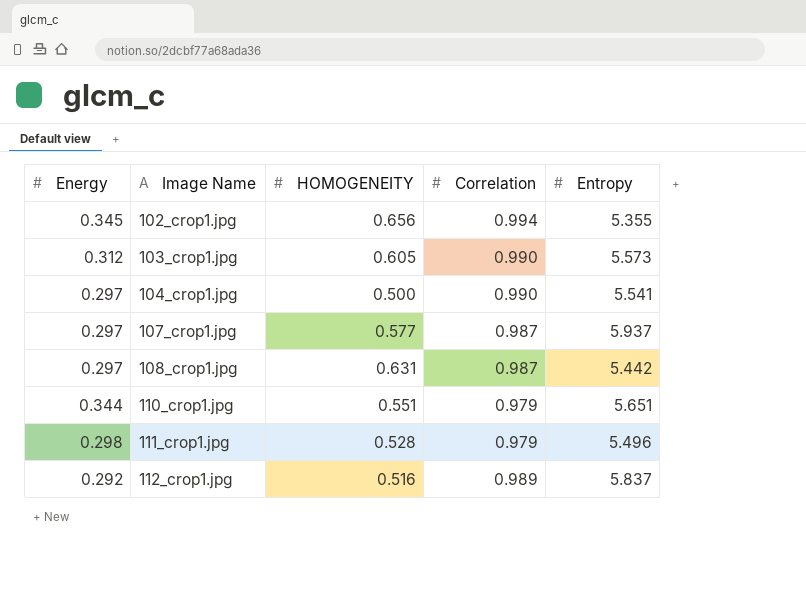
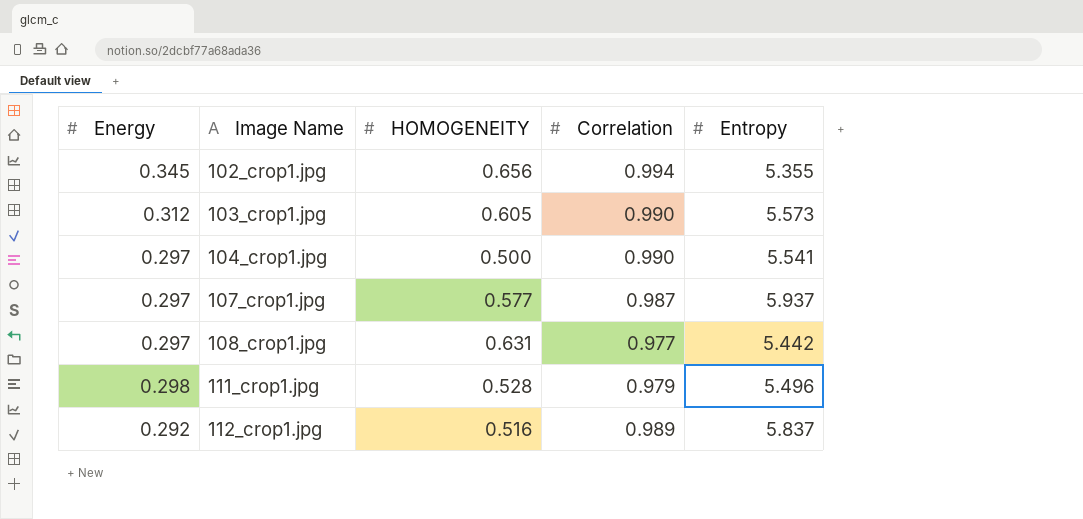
row 110_crop1.jpg: 0.344 | 0.551 | 0.979 | 5.651 -> none
108_crop1.jpg | Correlation: 0.987 -> 0.977

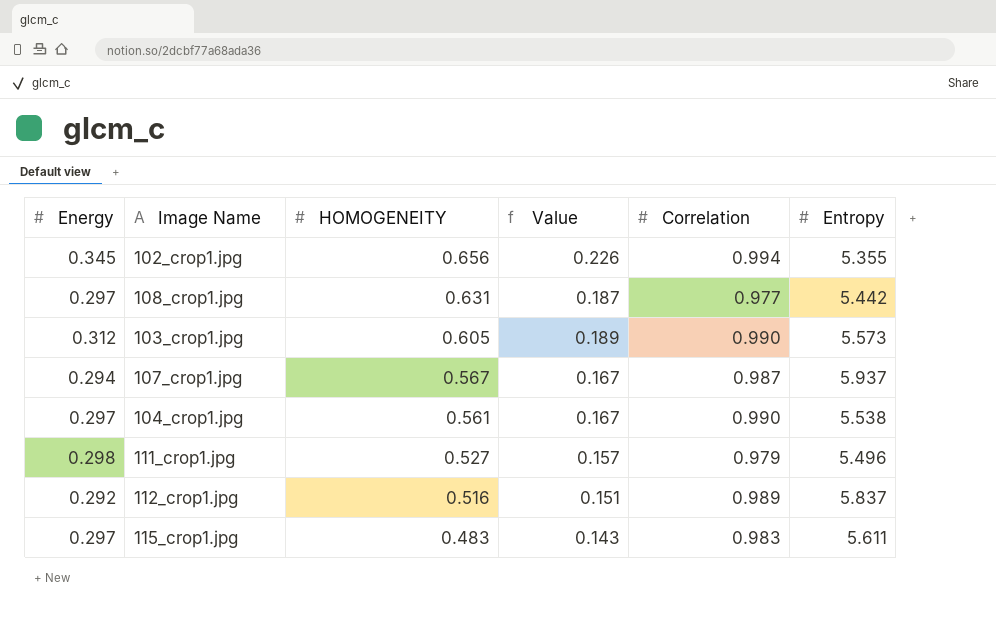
row order: Image Name ascending -> HOMOGENEITY descending
column Value | formula: none -> [Energy] * [HOMOGENEITY]
107_crop1.jpg | Energy: 0.297 -> 0.294
107_crop1.jpg | HOMOGENEITY: 0.577 -> 0.567
104_crop1.jpg | HOMOGENEITY: 0.500 -> 0.561
104_crop1.jpg | Entropy: 5.541 -> 5.538
111_crop1.jpg | HOMOGENEITY: 0.528 -> 0.527
row 115_crop1.jpg: none -> 0.297 | 0.483 | 0.143 | 0.983 | 5.611

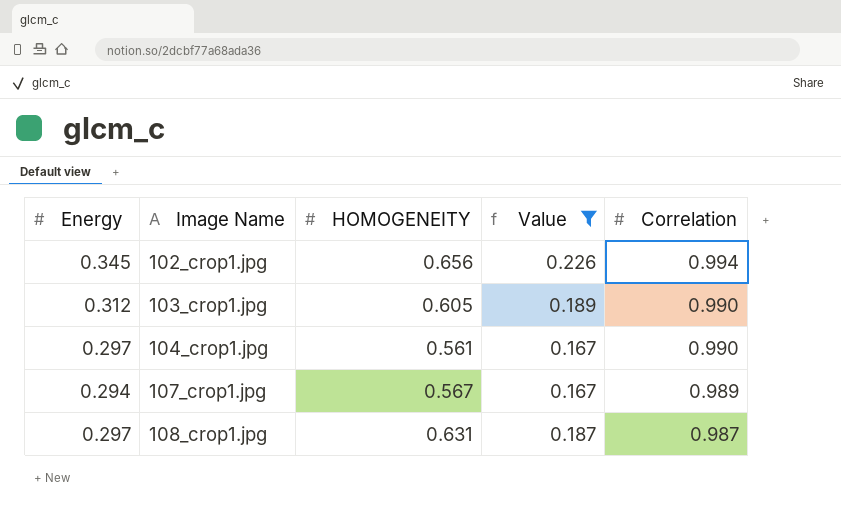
filter: none -> Value >= 0.167
row order: HOMOGENEITY descending -> Image Name ascending
column Entropy | position: 6 -> none
107_crop1.jpg | Correlation: 0.987 -> 0.989
108_crop1.jpg | Correlation: 0.977 -> 0.987

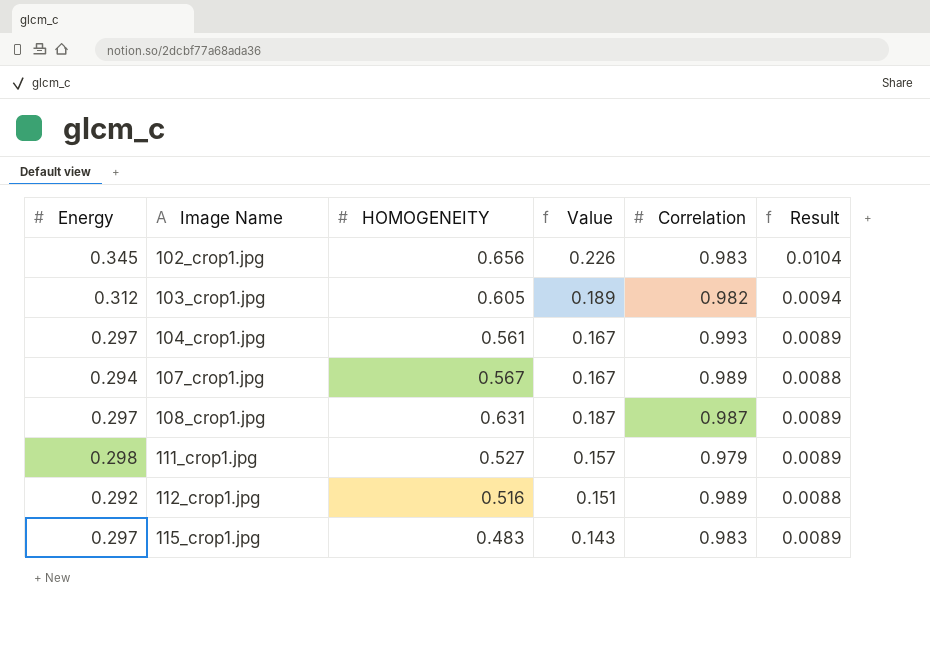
filter: Value >= 0.167 -> none
column Result | formula: none -> [Energy] * 0.03
102_crop1.jpg | Correlation: 0.994 -> 0.983
103_crop1.jpg | Correlation: 0.990 -> 0.982
104_crop1.jpg | Correlation: 0.990 -> 0.993

